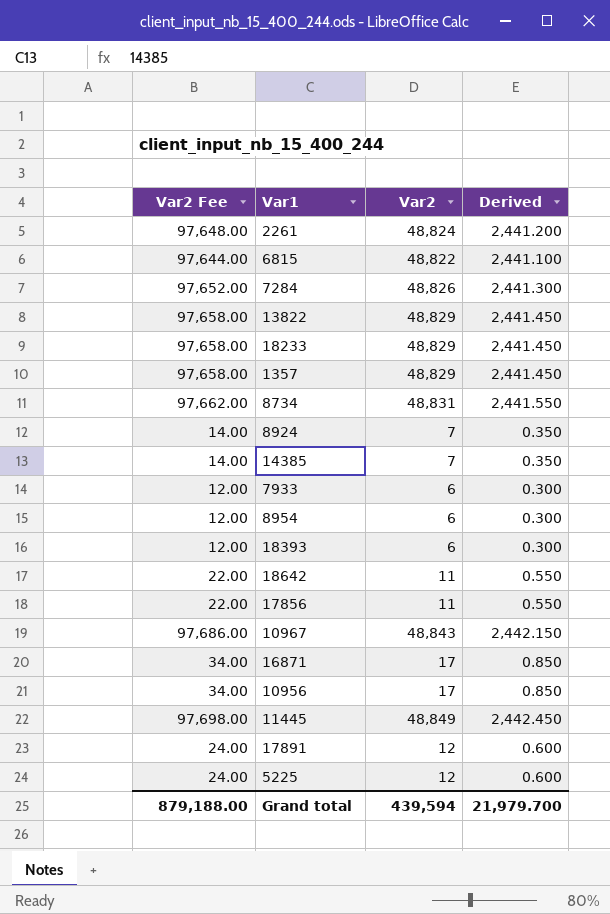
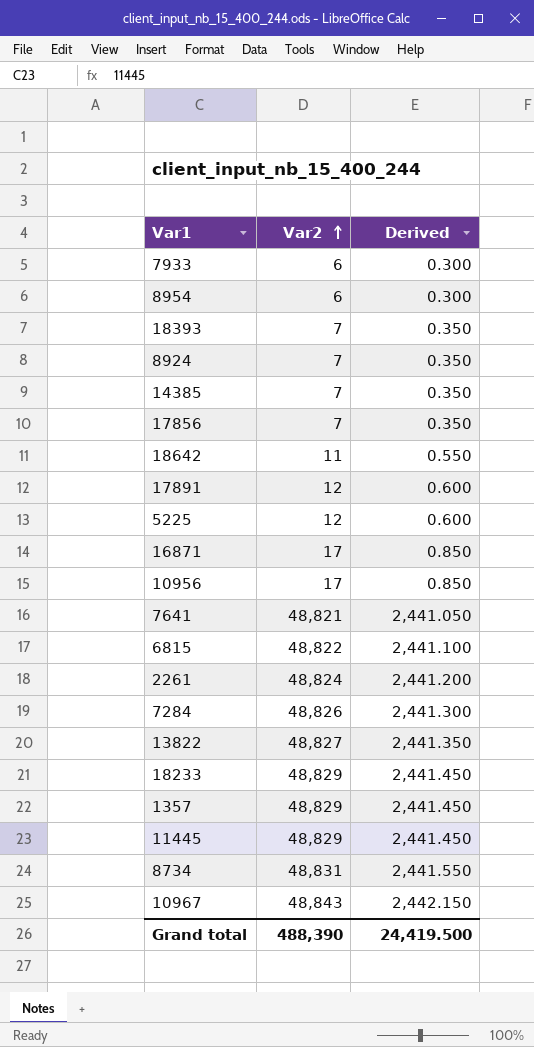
row order: none -> Var2 ascending
column Var2 Fee | formula: [Var2] * 2 -> none
18393 | Var2: 6 -> 7
18393 | Derived: 0.300 -> 0.350
17856 | Var2: 11 -> 7
17856 | Derived: 0.550 -> 0.350
row 7641: none -> 48,821 | 2,441.050
13822 | Var2: 48,829 -> 48,827
13822 | Derived: 2,441.450 -> 2,441.350
11445 | Var2: 48,849 -> 48,829
11445 | Derived: 2,442.450 -> 2,441.450
Grand total | Var2: 439,594 -> 488,390
Grand total | Derived: 21,979.700 -> 24,419.500

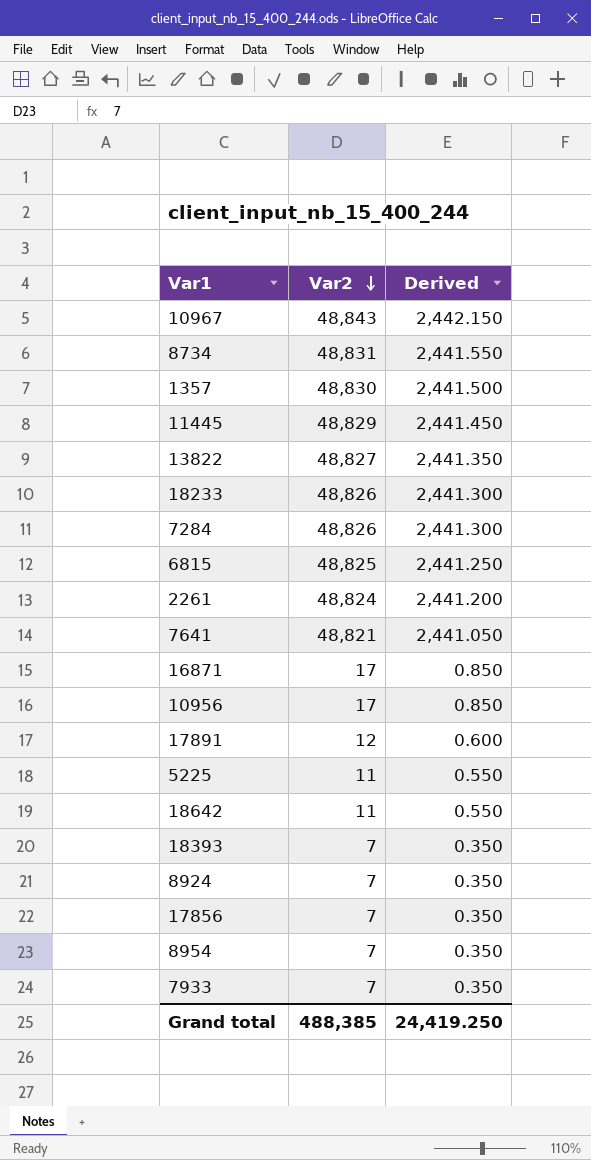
row order: Var2 ascending -> Var2 descending
row 14385: 7 | 0.350 -> none
1357 | Var2: 48,829 -> 48,830
1357 | Derived: 2,441.450 -> 2,441.500
18233 | Var2: 48,829 -> 48,826
18233 | Derived: 2,441.450 -> 2,441.300
6815 | Var2: 48,822 -> 48,825
6815 | Derived: 2,441.100 -> 2,441.250
5225 | Var2: 12 -> 11
5225 | Derived: 0.600 -> 0.550
8954 | Var2: 6 -> 7
8954 | Derived: 0.300 -> 0.350
7933 | Var2: 6 -> 7
7933 | Derived: 0.300 -> 0.350
Grand total | Var2: 488,390 -> 488,385
Grand total | Derived: 24,419.500 -> 24,419.250

